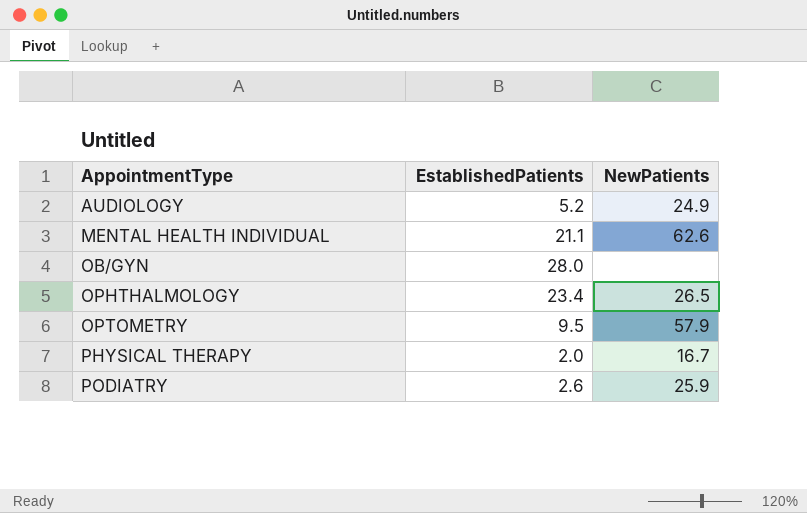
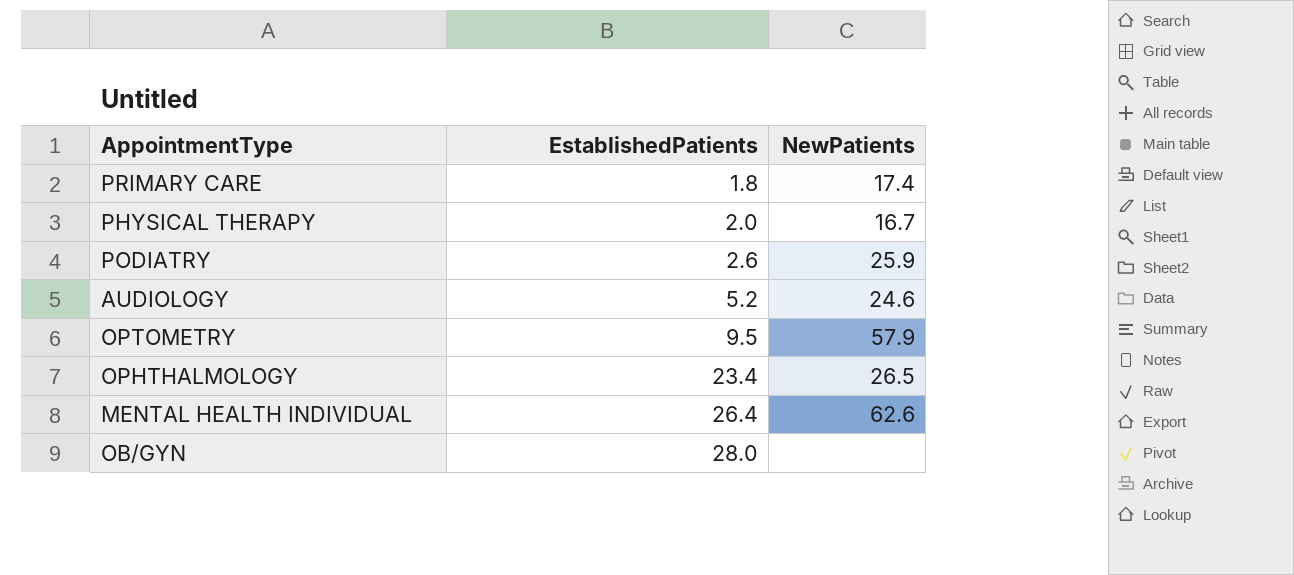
row order: AppointmentType ascending -> EstablishedPatients ascending
row PRIMARY CARE: none -> 1.8 | 17.4
AUDIOLOGY | NewPatients: 24.9 -> 24.6
MENTAL HEALTH INDIVIDUAL | EstablishedPatients: 21.1 -> 26.4

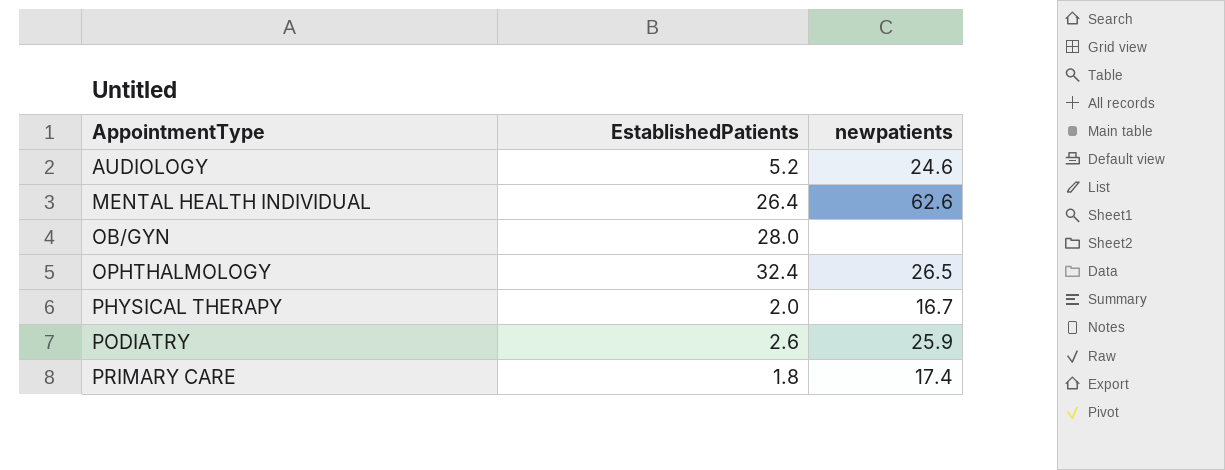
row order: EstablishedPatients ascending -> AppointmentType ascending
column name: NewPatients -> newpatients
row OPTOMETRY: 9.5 | 57.9 -> none
OPHTHALMOLOGY | EstablishedPatients: 23.4 -> 32.4

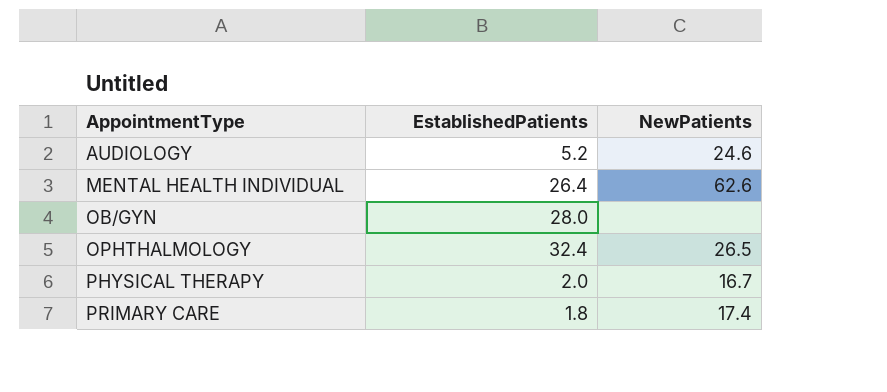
column name: newpatients -> NewPatients
row PODIATRY: 2.6 | 25.9 -> none

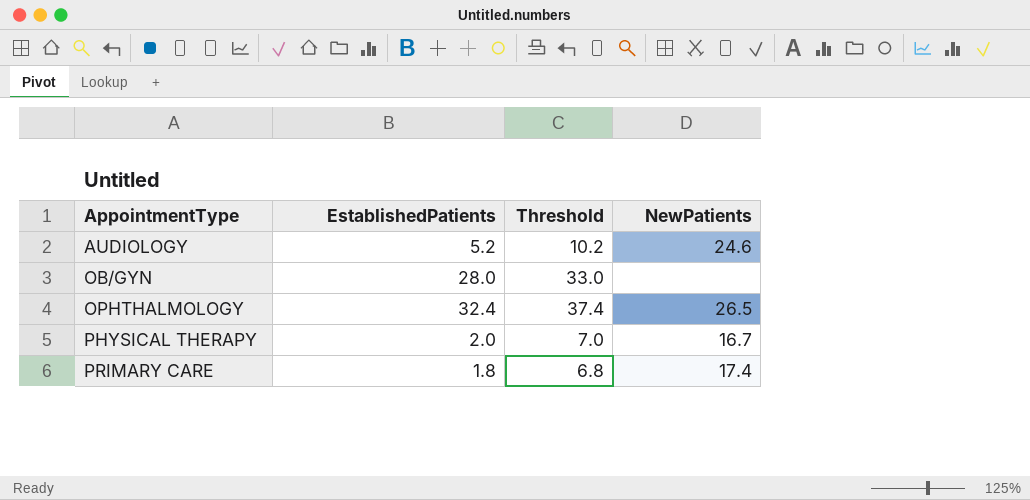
column Threshold | formula: none -> [EstablishedPatients] + 5
row MENTAL HEALTH INDIVIDUAL: 26.4 | 62.6 -> none

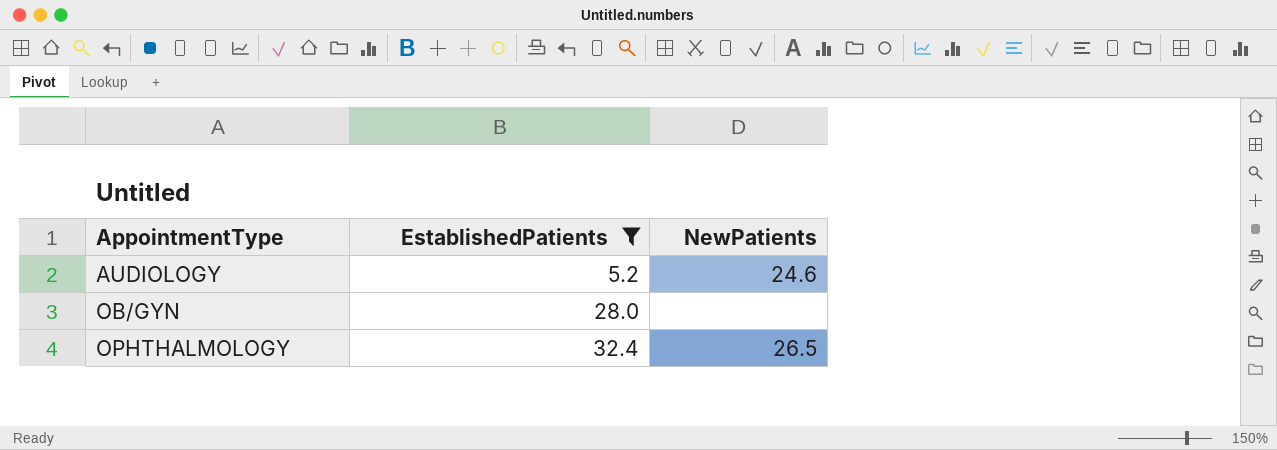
filter: none -> EstablishedPatients >= 5.2
column Threshold | formula: [EstablishedPatients] + 5 -> none

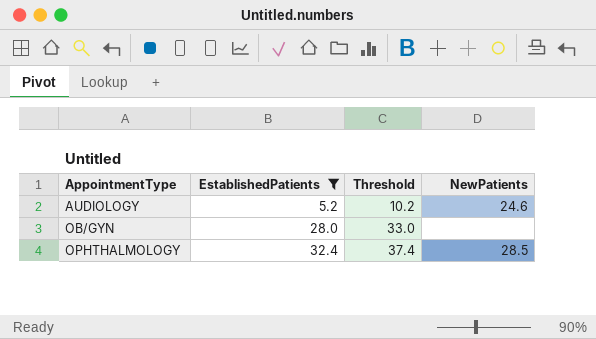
column Threshold | formula: none -> [EstablishedPatients] + 5
OPHTHALMOLOGY | NewPatients: 26.5 -> 28.5

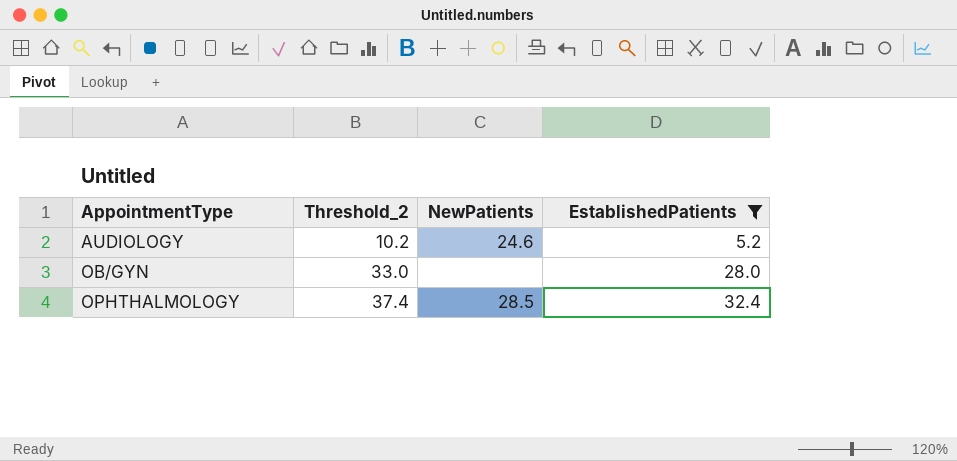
column name: Threshold -> Threshold_2
column EstablishedPatients | position: 2 -> 4

